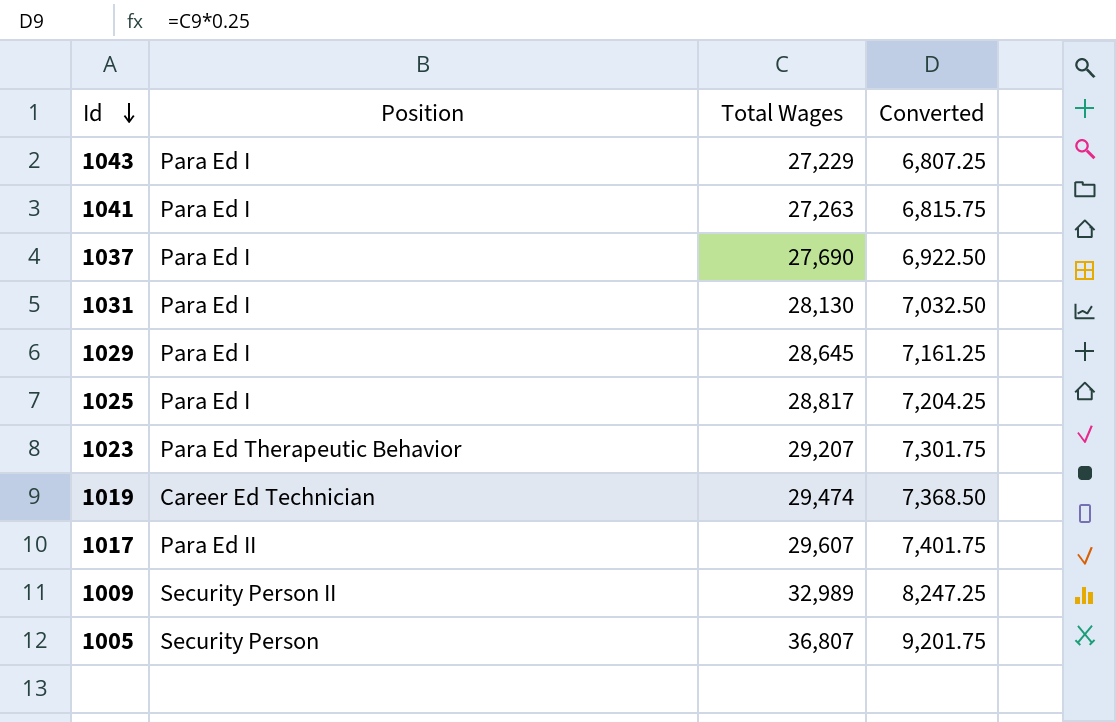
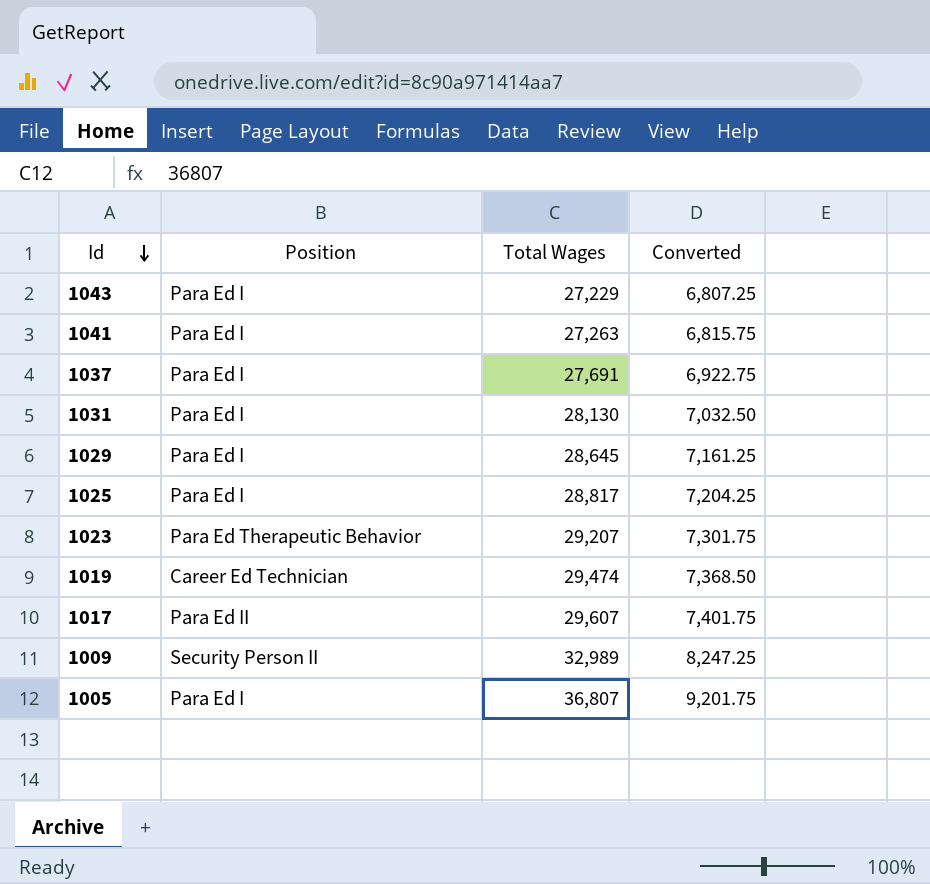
1037 | Total Wages: 27,690 -> 27,691
1037 | Converted: 6,922.50 -> 6,922.75
1005 | Position: Security Person -> Para Ed I

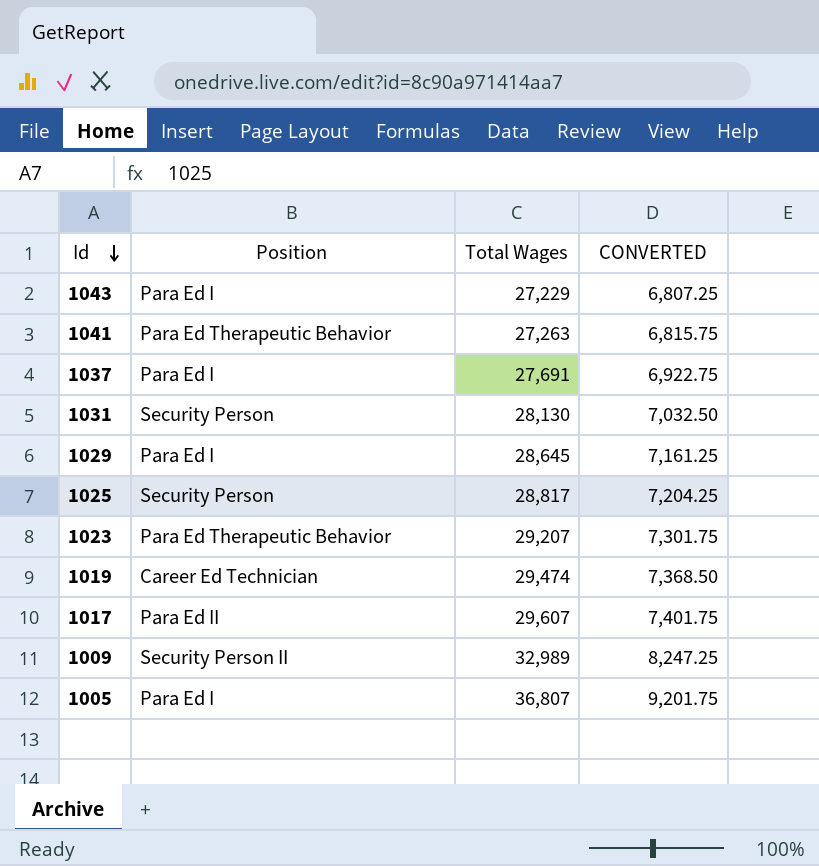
column name: Converted -> CONVERTED
1041 | Position: Para Ed I -> Para Ed Therapeutic Behavior
1031 | Position: Para Ed I -> Security Person
1025 | Position: Para Ed I -> Security Person

